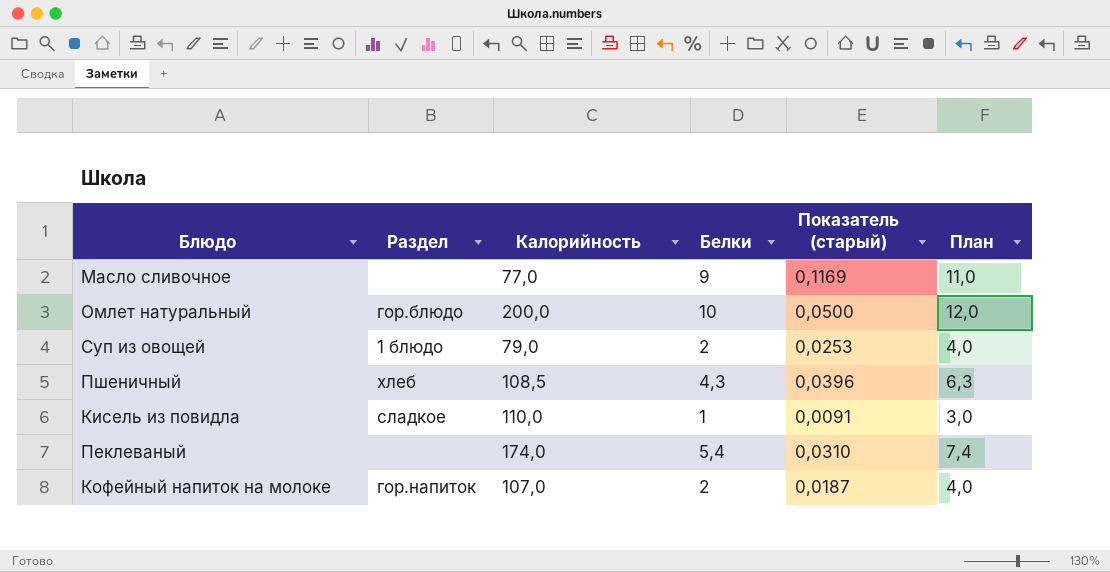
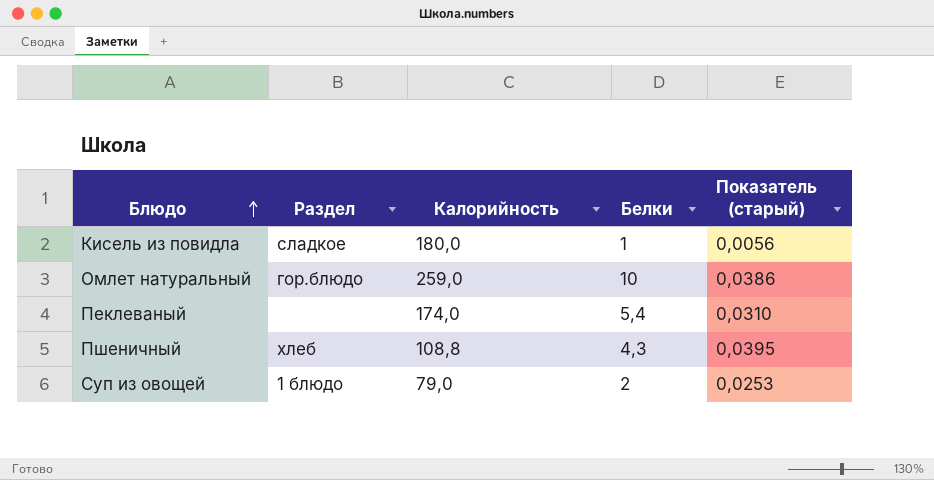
row order: none -> Блюдо ascending
column План | formula: [Белки] + 2 -> none
row Масло сливочное: none | 77,0 | 9 | 0,1169 | 11,0 -> none
row Кофейный напиток на молоке: гор.напиток | 107,0 | 2 | 0,0187 | 4,0 -> none
Кисель из повидла | Калорийность: 110,0 -> 180,0
Кисель из повидла | Показатель (старый): 0,0091 -> 0,0056
Омлет натуральный | Калорийность: 200,0 -> 259,0
Омлет натуральный | Показатель (старый): 0,0500 -> 0,0386
Пшеничный | Калорийность: 108,5 -> 108,8
Пшеничный | Показатель (старый): 0,0396 -> 0,0395

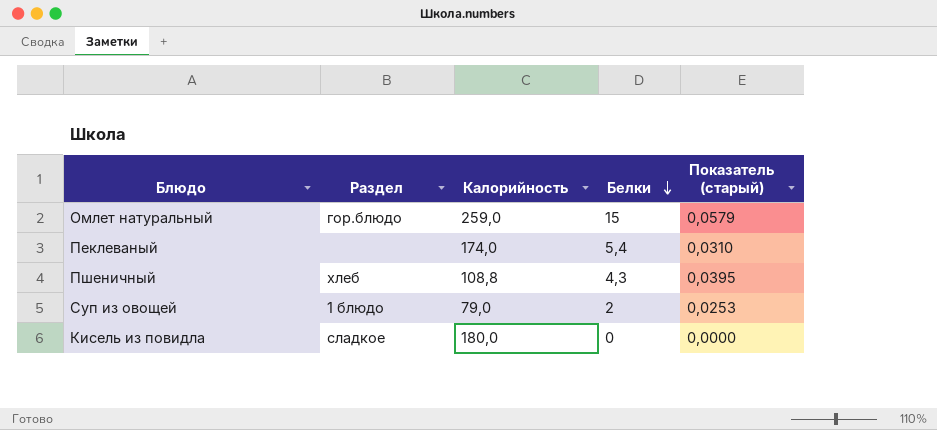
row order: Блюдо ascending -> Белки descending
Омлет натуральный | Белки: 10 -> 15
Омлет натуральный | Показатель (старый): 0,0386 -> 0,0579
Кисель из повидла | Белки: 1 -> 0
Кисель из повидла | Показатель (старый): 0,0056 -> 0,0000

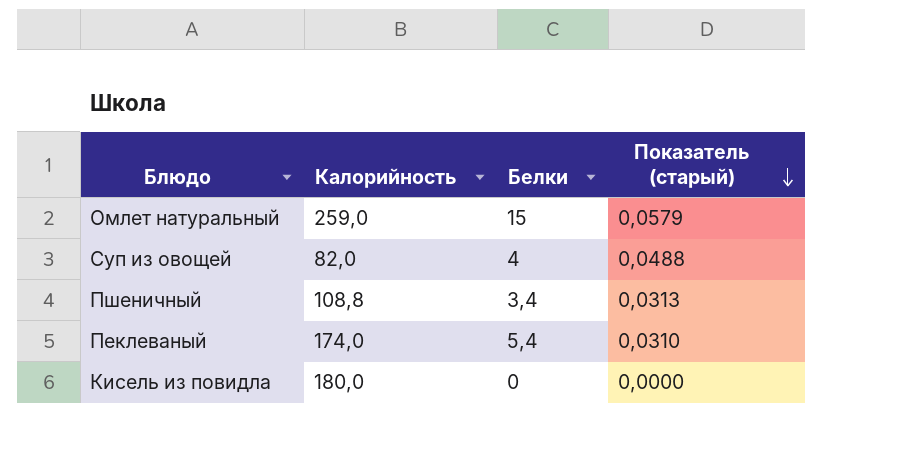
row order: Белки descending -> Показатель (старый) descending
column Раздел | position: 2 -> none
Суп из овощей | Калорийность: 79,0 -> 82,0
Суп из овощей | Белки: 2 -> 4
Суп из овощей | Показатель (старый): 0,0253 -> 0,0488
Пшеничный | Белки: 4,3 -> 3,4
Пшеничный | Показатель (старый): 0,0395 -> 0,0313

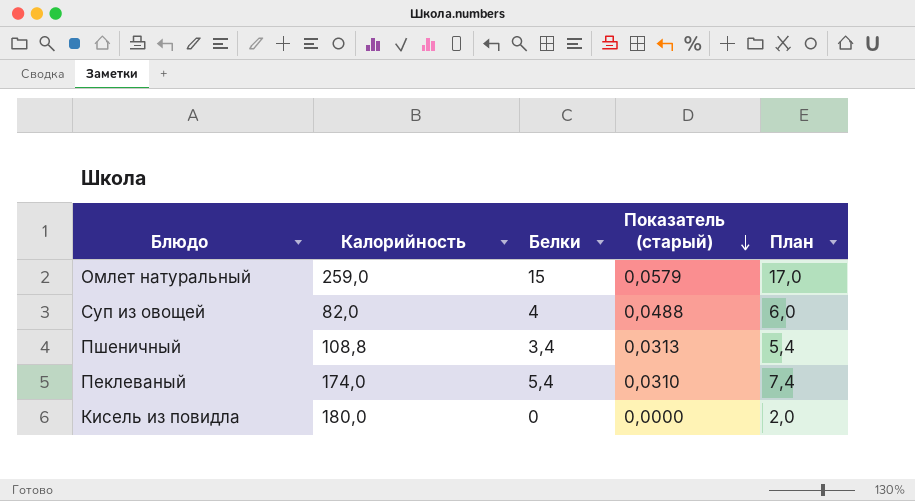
column План | formula: none -> [Белки] + 2

